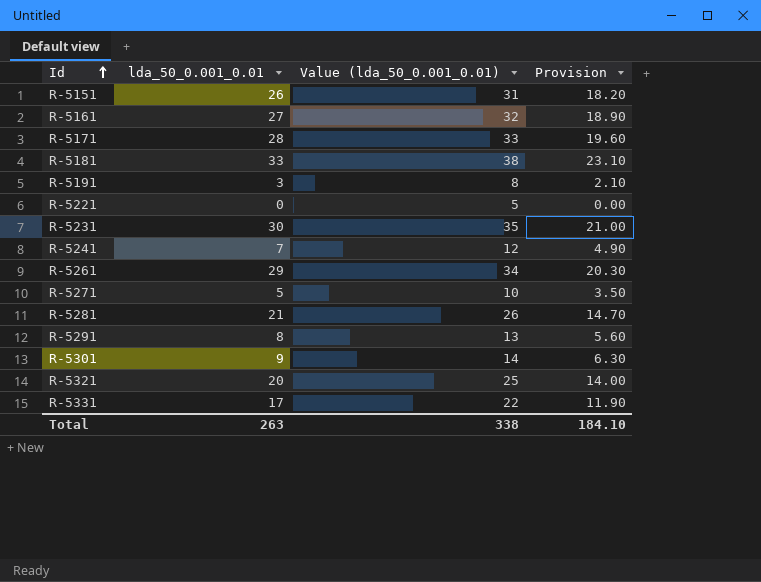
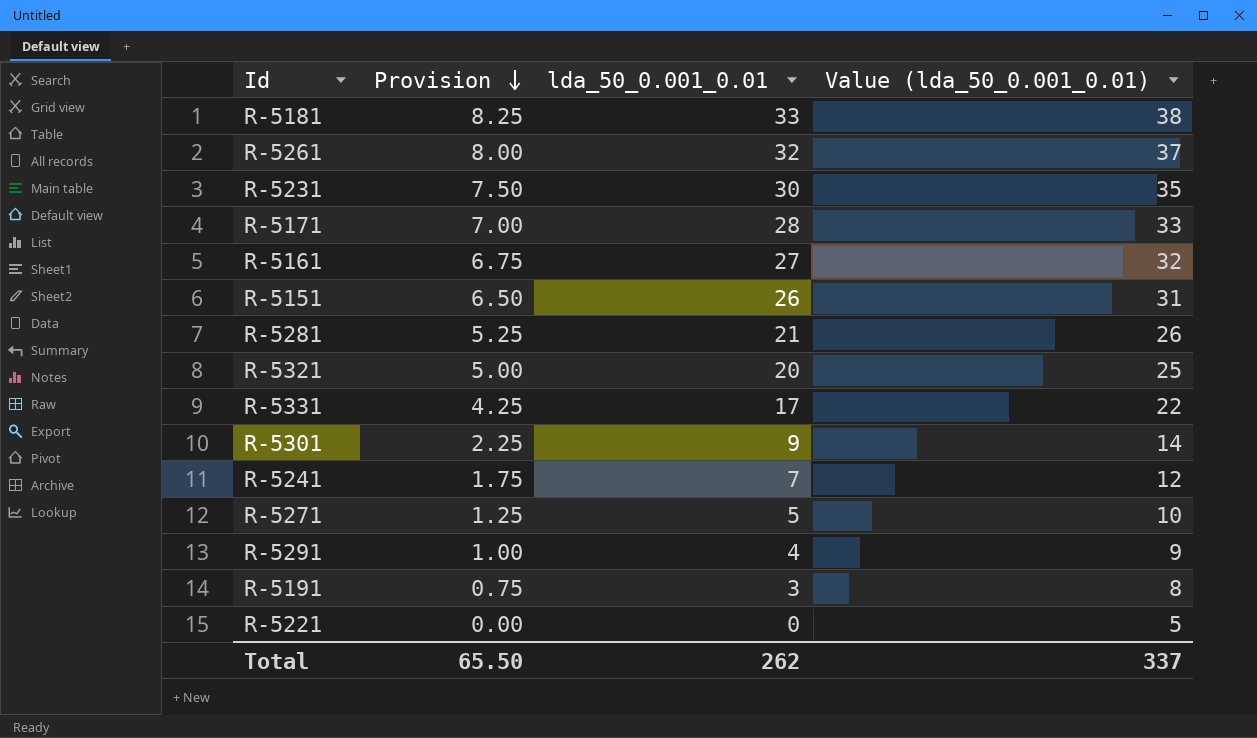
row order: Id ascending -> Provision descending
column Provision | formula: [lda_50_0.001_0.01] * 0.7 -> [lda_50_0.001_0.01] * 0.25
column Provision | position: 4 -> 2
R-5261 | lda_50_0.001_0.01: 29 -> 32
R-5261 | Value (lda_50_0.001_0.01): 34 -> 37
R-5291 | lda_50_0.001_0.01: 8 -> 4
R-5291 | Value (lda_50_0.001_0.01): 13 -> 9
Total | Provision: 184.10 -> 65.50
Total | lda_50_0.001_0.01: 263 -> 262
Total | Value (lda_50_0.001_0.01): 338 -> 337

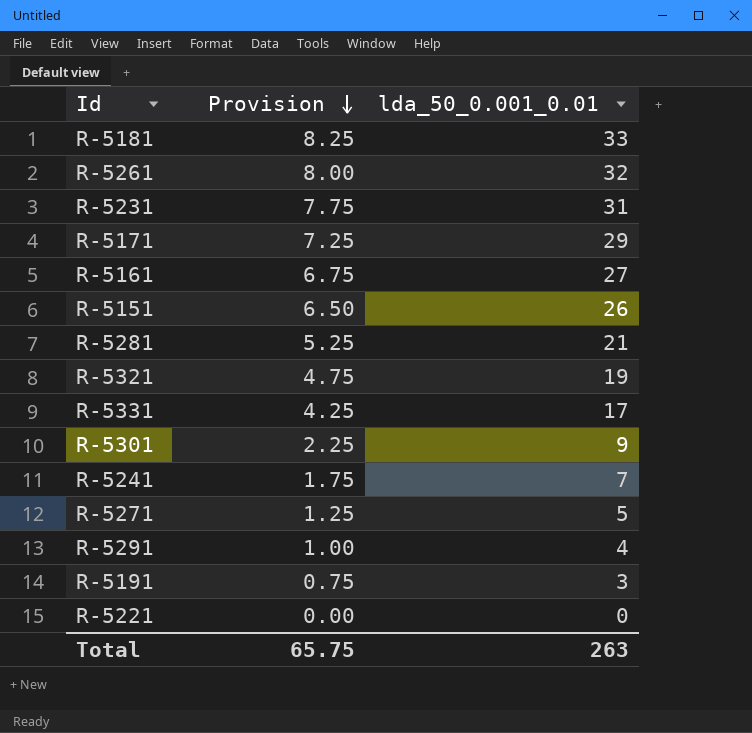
column Value (lda_50_0.001_0.01) | formula: [lda_50_0.001_0.01] + 5 -> none
R-5231 | Provision: 7.50 -> 7.75
R-5231 | lda_50_0.001_0.01: 30 -> 31
R-5171 | Provision: 7.00 -> 7.25
R-5171 | lda_50_0.001_0.01: 28 -> 29
R-5321 | Provision: 5.00 -> 4.75
R-5321 | lda_50_0.001_0.01: 20 -> 19
Total | Provision: 65.50 -> 65.75
Total | lda_50_0.001_0.01: 262 -> 263

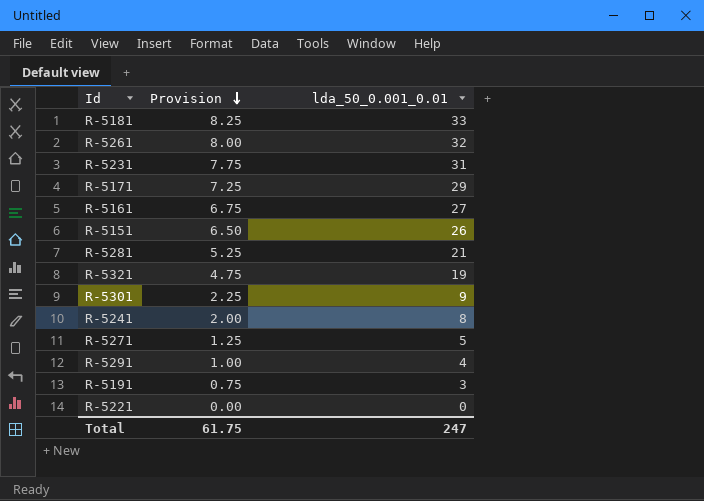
row R-5331: 4.25 | 17 -> none
R-5241 | Provision: 1.75 -> 2.00
R-5241 | lda_50_0.001_0.01: 7 -> 8
Total | Provision: 65.75 -> 61.75
Total | lda_50_0.001_0.01: 263 -> 247

